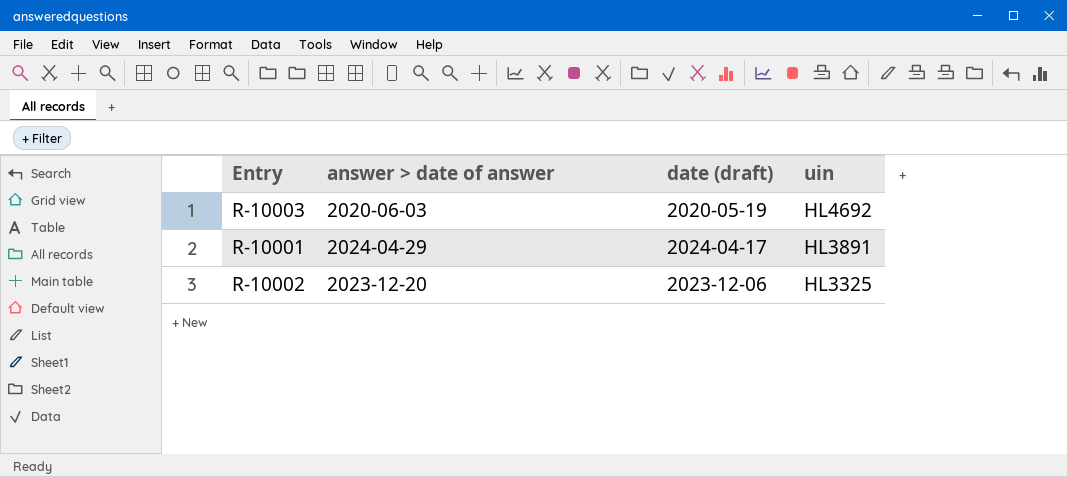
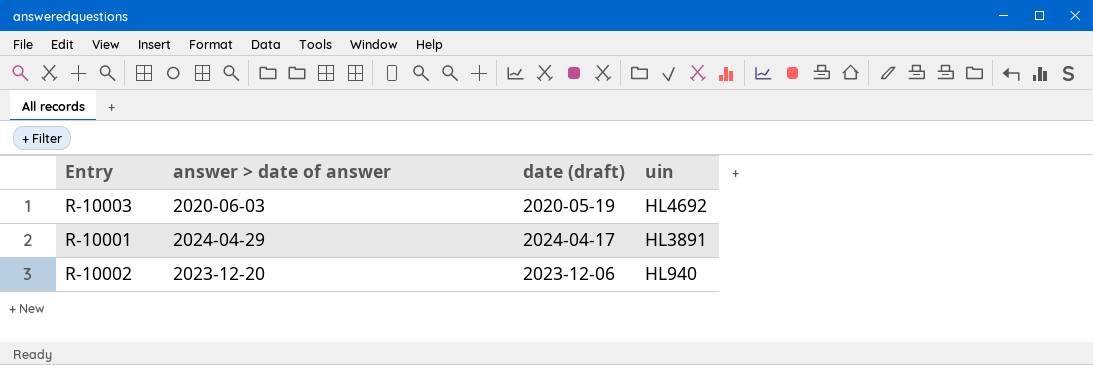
R-10002 | uin: HL3325 -> HL940

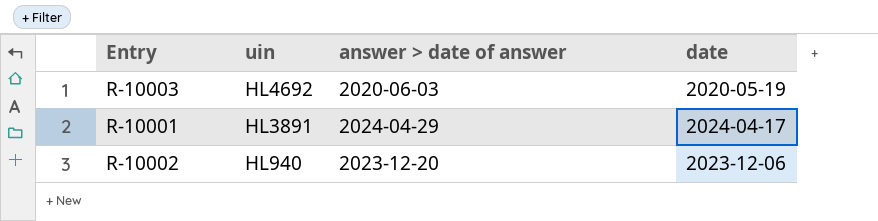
column uin | position: 4 -> 2
column name: date (draft) -> date

